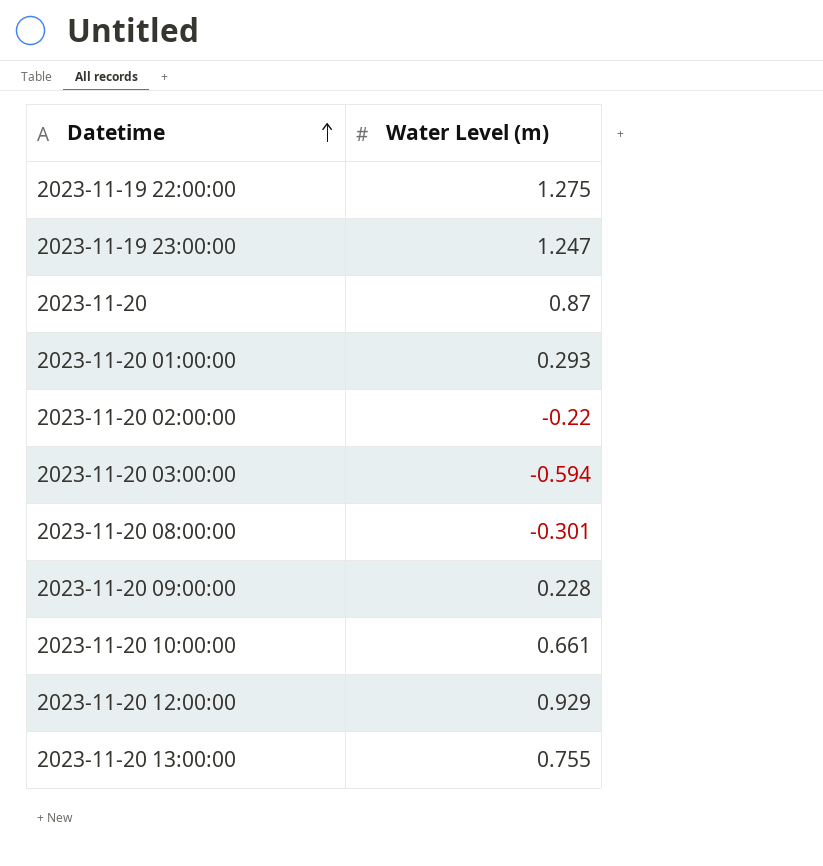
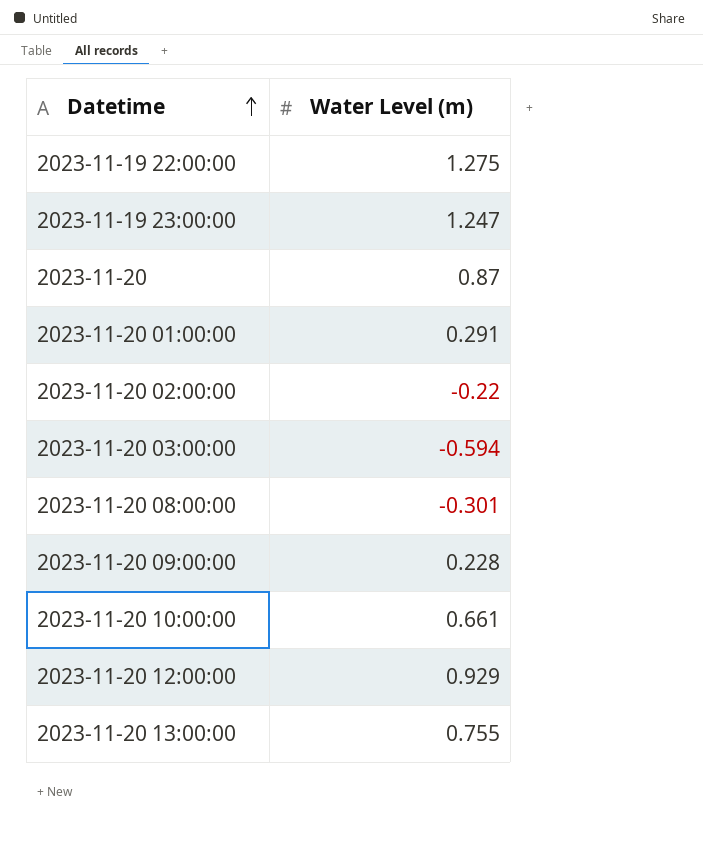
2023-11-20 01:00:00 | Water Level (m): 0.293 -> 0.291

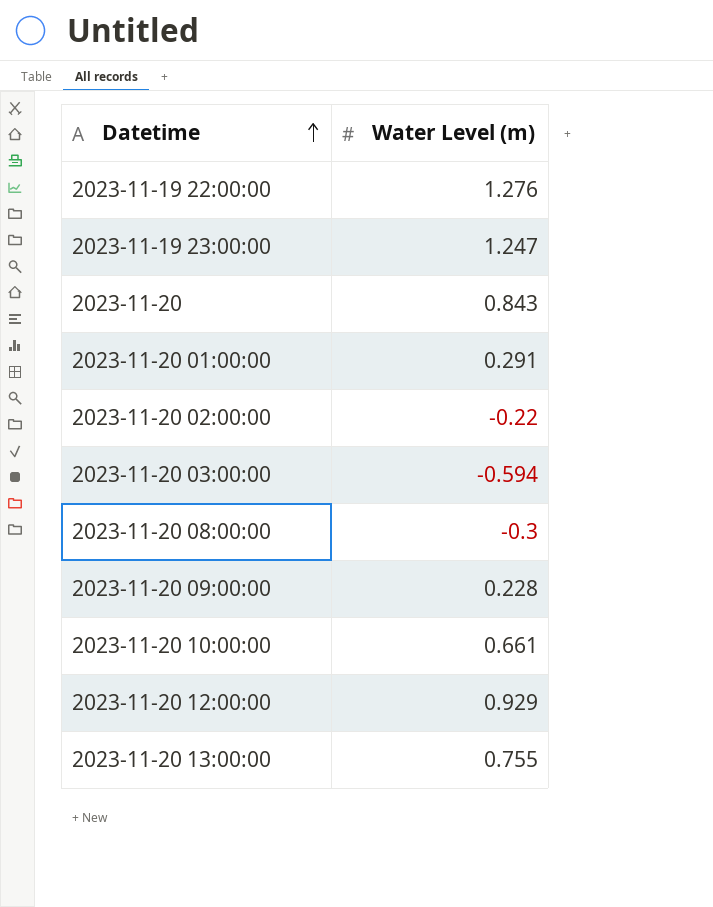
2023-11-19 22:00:00 | Water Level (m): 1.275 -> 1.276
2023-11-20 | Water Level (m): 0.87 -> 0.843
2023-11-20 08:00:00 | Water Level (m): -0.301 -> -0.3

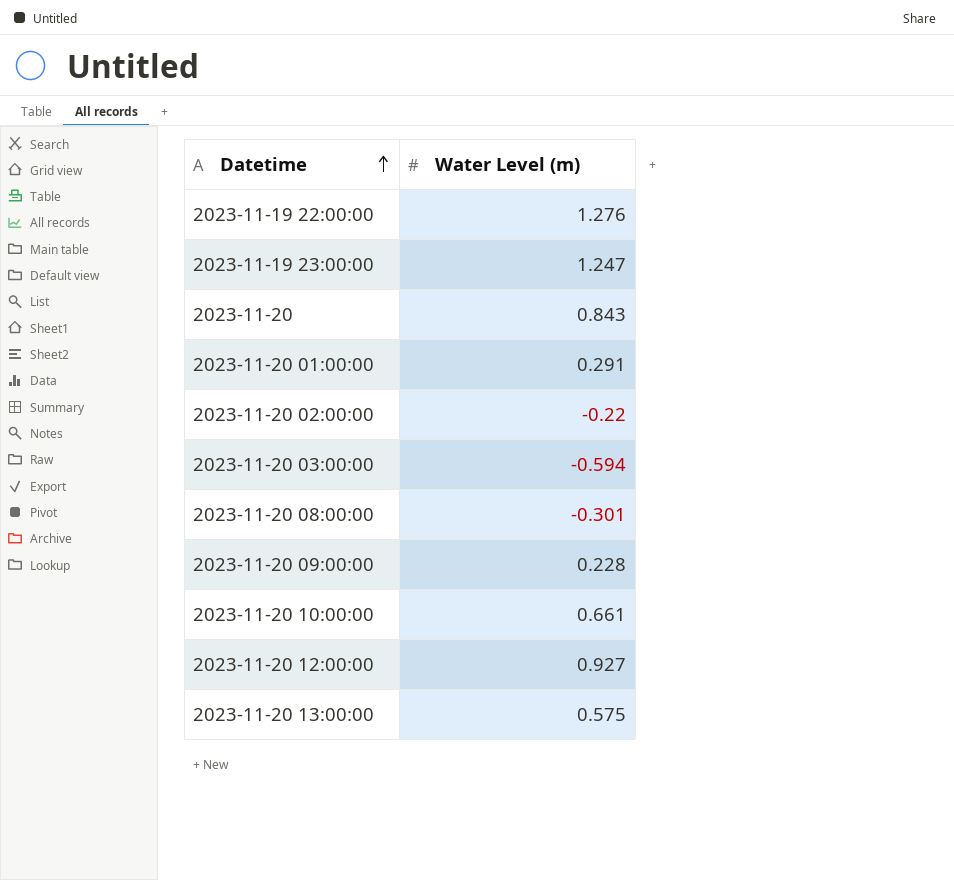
2023-11-20 08:00:00 | Water Level (m): -0.3 -> -0.301
2023-11-20 12:00:00 | Water Level (m): 0.929 -> 0.927
2023-11-20 13:00:00 | Water Level (m): 0.755 -> 0.575

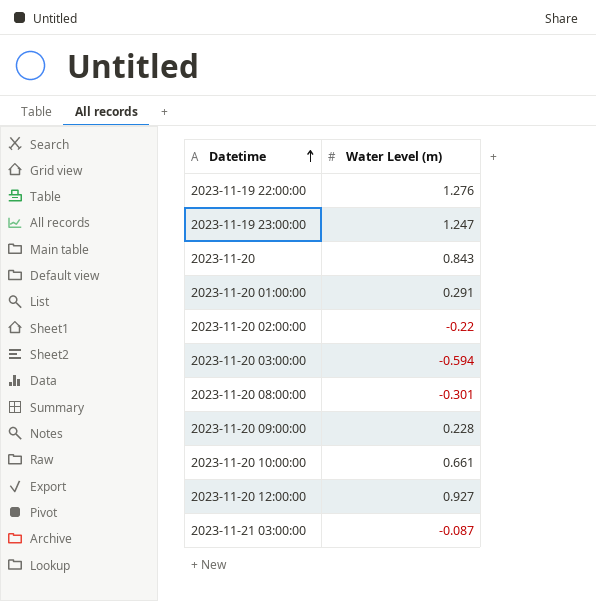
row 2023-11-20 13:00:00: 0.575 -> none
row 2023-11-21 03:00:00: none -> -0.087

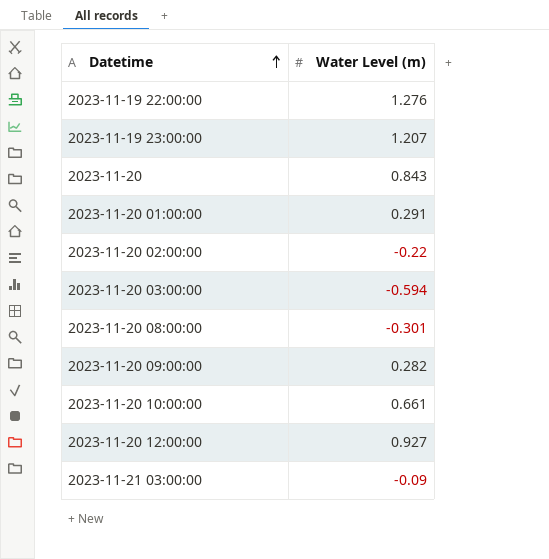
2023-11-19 23:00:00 | Water Level (m): 1.247 -> 1.207
2023-11-20 09:00:00 | Water Level (m): 0.228 -> 0.282
2023-11-21 03:00:00 | Water Level (m): -0.087 -> -0.09

